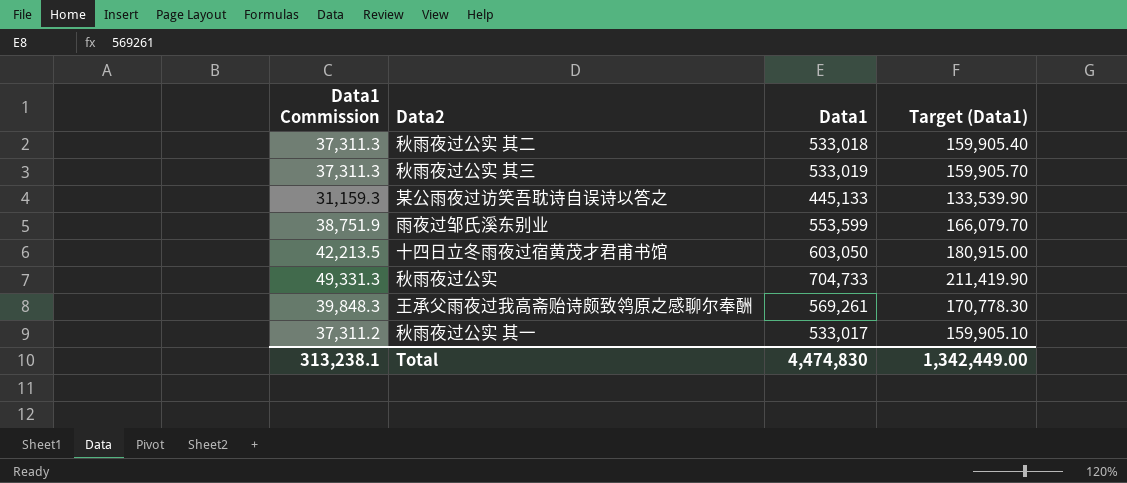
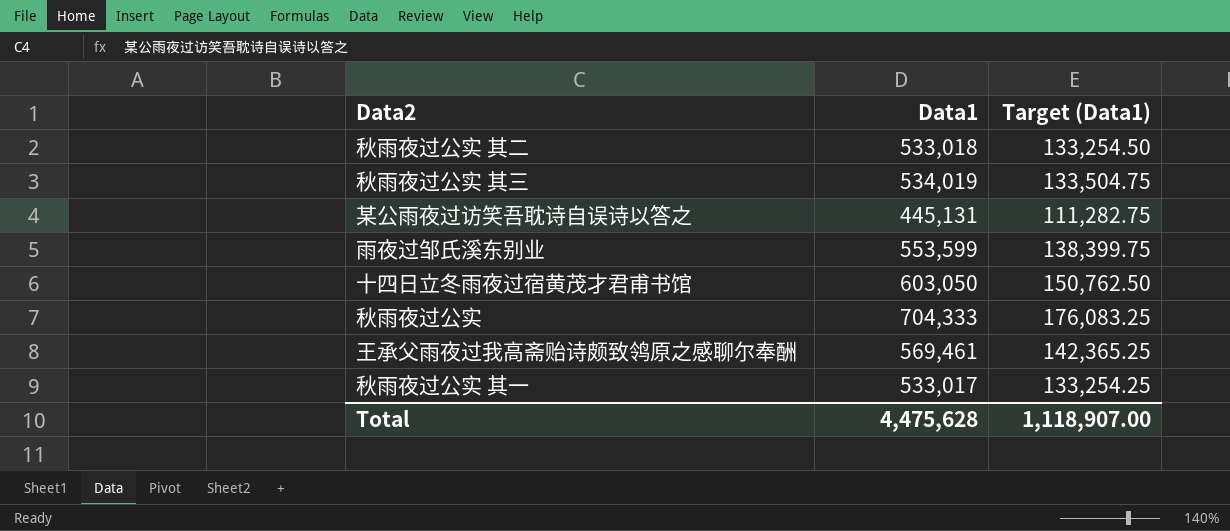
column Data1 Commission | formula: [Data1] * 0.07 -> none
column Target (Data1) | formula: [Data1] * 0.3 -> [Data1] * 0.25
秋雨夜过公实 其三 | Data1: 533,019 -> 534,019
某公雨夜过访笑吾耽诗自误诗以答之 | Data1: 445,133 -> 445,131
秋雨夜过公实 | Data1: 704,733 -> 704,333
王承父雨夜过我高斋贻诗颇致鸰原之感聊尔奉酬 | Data1: 569,261 -> 569,461
Total | Data1: 4,474,830 -> 4,475,628
Total | Target (Data1): 1,342,449.00 -> 1,118,907.00

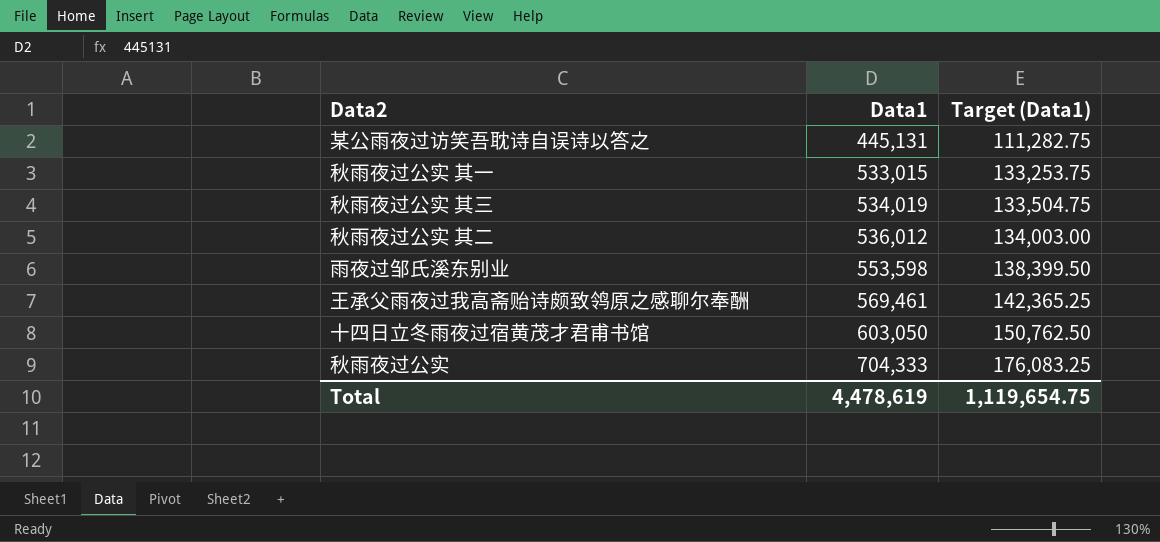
row order: none -> Data1 ascending
秋雨夜过公实 其一 | Data1: 533,017 -> 533,015
秋雨夜过公实 其一 | Target (Data1): 133,254.25 -> 133,253.75
秋雨夜过公实 其二 | Data1: 533,018 -> 536,012
秋雨夜过公实 其二 | Target (Data1): 133,254.50 -> 134,003.00
雨夜过邹氏溪东别业 | Data1: 553,599 -> 553,598
雨夜过邹氏溪东别业 | Target (Data1): 138,399.75 -> 138,399.50
Total | Data1: 4,475,628 -> 4,478,619
Total | Target (Data1): 1,118,907.00 -> 1,119,654.75

